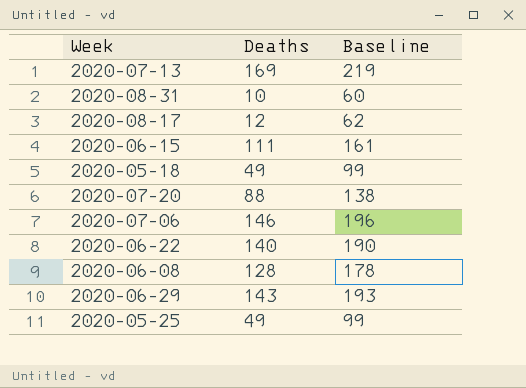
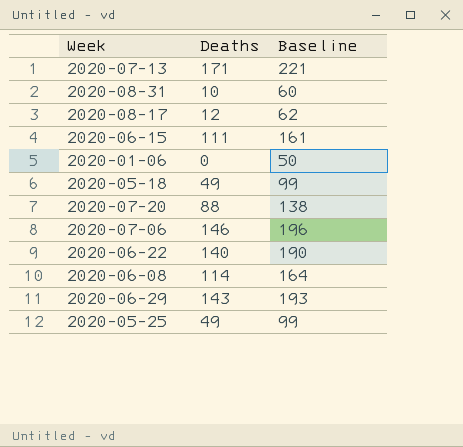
2020-07-13 | Deaths: 169 -> 171
2020-07-13 | Baseline: 219 -> 221
row 2020-01-06: none -> 0 | 50
2020-06-08 | Deaths: 128 -> 114
2020-06-08 | Baseline: 178 -> 164

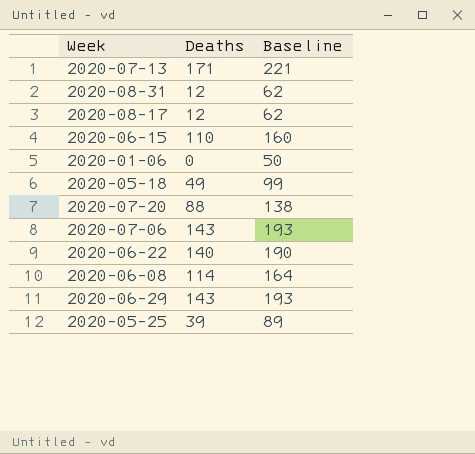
2020-08-31 | Deaths: 10 -> 12
2020-08-31 | Baseline: 60 -> 62
2020-06-15 | Deaths: 111 -> 110
2020-06-15 | Baseline: 161 -> 160
2020-07-06 | Deaths: 146 -> 143
2020-07-06 | Baseline: 196 -> 193
2020-05-25 | Deaths: 49 -> 39
2020-05-25 | Baseline: 99 -> 89

